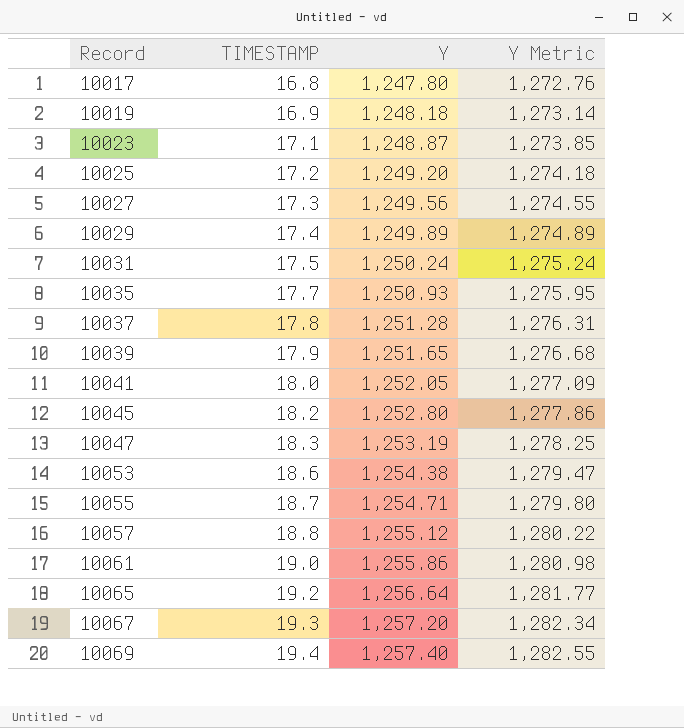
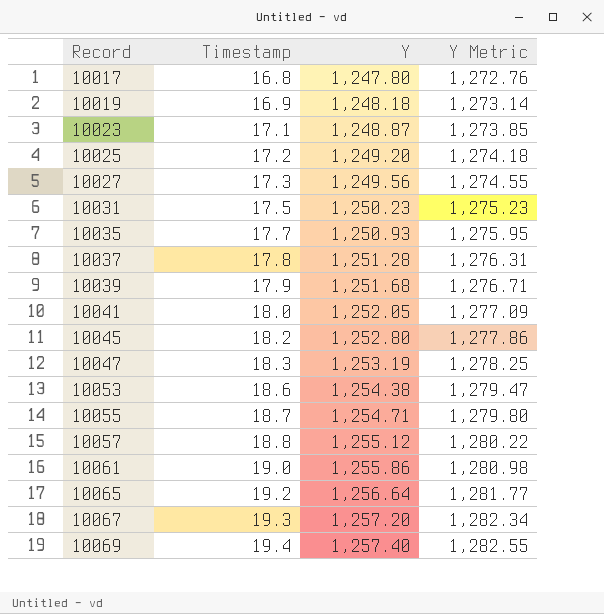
column name: TIMESTAMP -> Timestamp
row 10029: 17.4 | 1,249.89 | 1,274.89 -> none
10031 | Y: 1,250.24 -> 1,250.23
10031 | Y Metric: 1,275.24 -> 1,275.23
10039 | Y: 1,251.65 -> 1,251.68
10039 | Y Metric: 1,276.68 -> 1,276.71

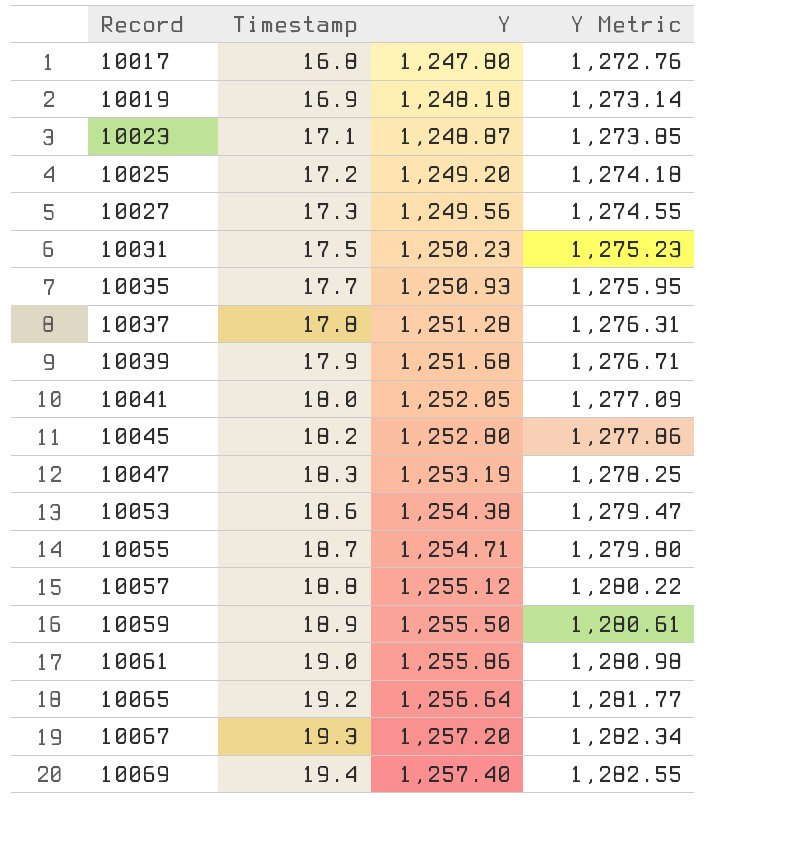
row 10059: none -> 18.9 | 1,255.50 | 1,280.61

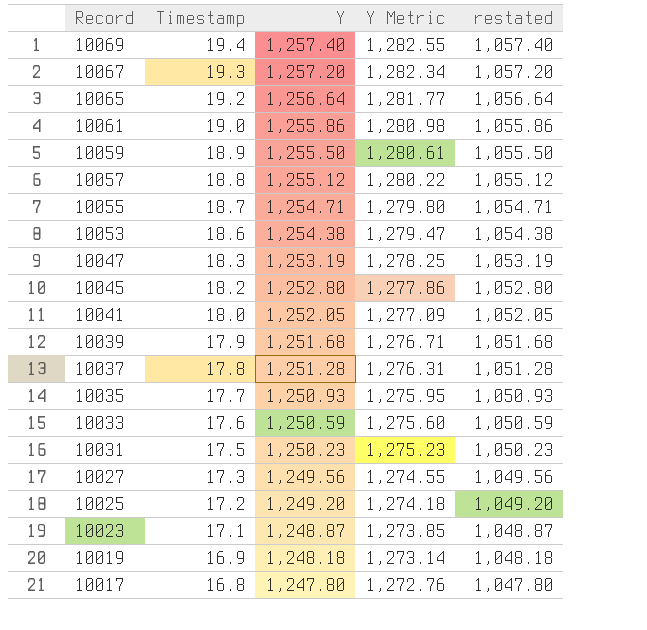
row order: Record ascending -> Record descending
column restated | formula: none -> [Y] - 200
row 10033: none -> 17.6 | 1,250.59 | 1,275.60 | 1,050.59

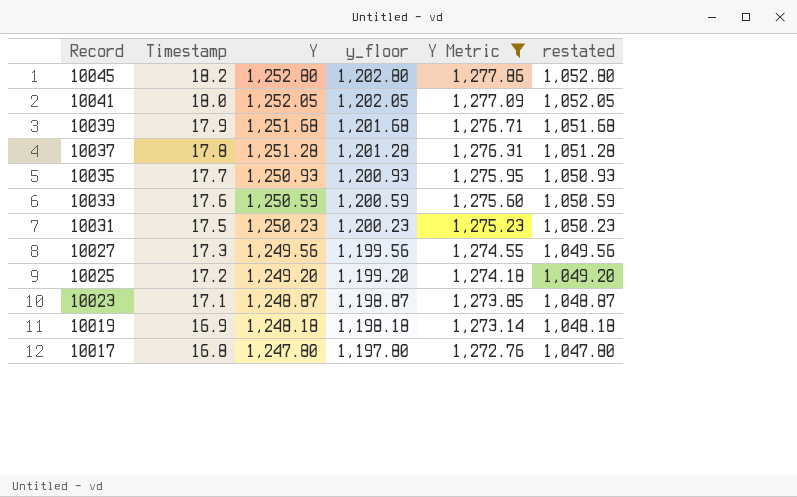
filter: none -> Y Metric <= 1,277.86
column y_floor | formula: none -> [Y] - 50

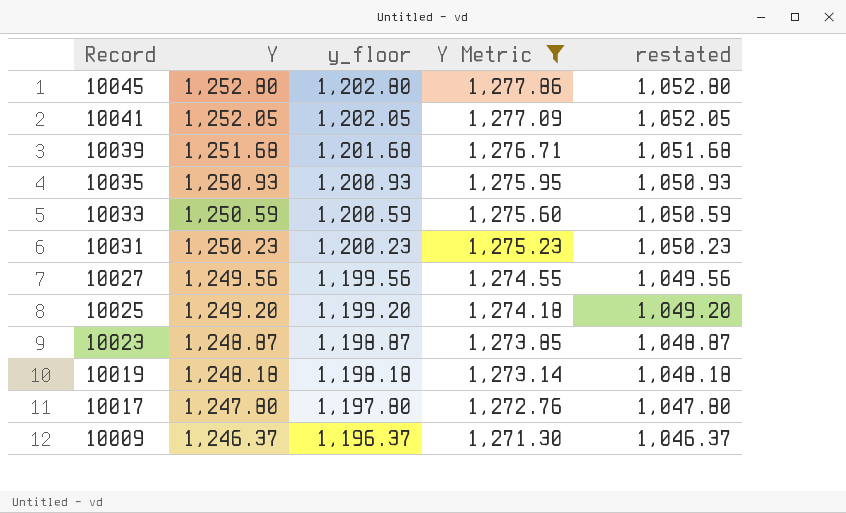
column Timestamp | position: 2 -> none
row 10037: 17.8 | 1,251.28 | 1,201.28 | 1,276.31 | 1,051.28 -> none
row 10009: none -> 1,246.37 | 1,196.37 | 1,271.30 | 1,046.37

